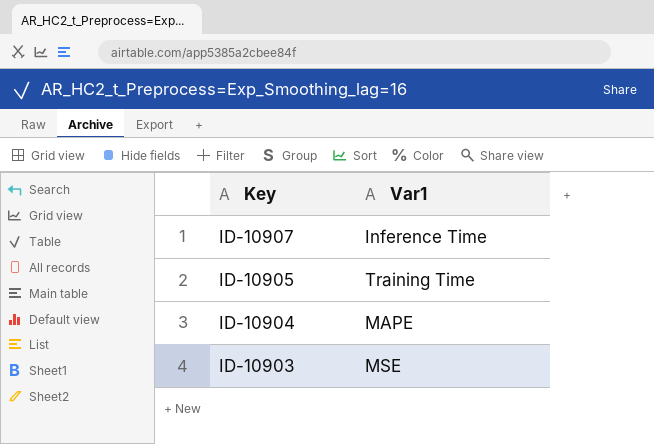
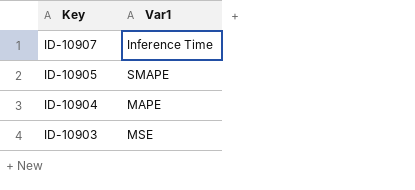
ID-10905 | Var1: Training Time -> SMAPE

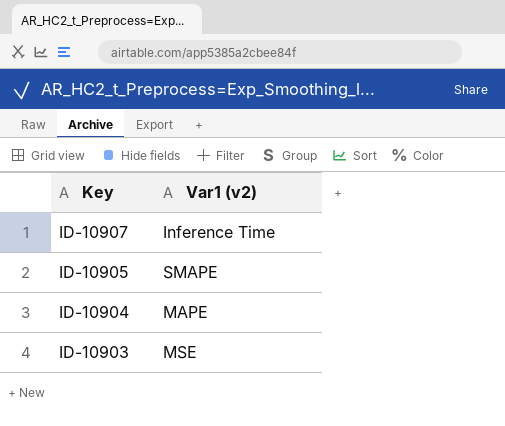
column name: Var1 -> Var1 (v2)

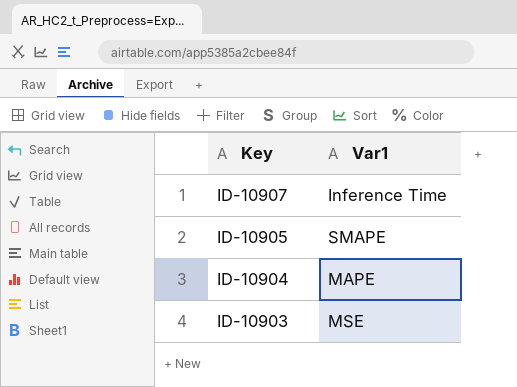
column name: Var1 (v2) -> Var1

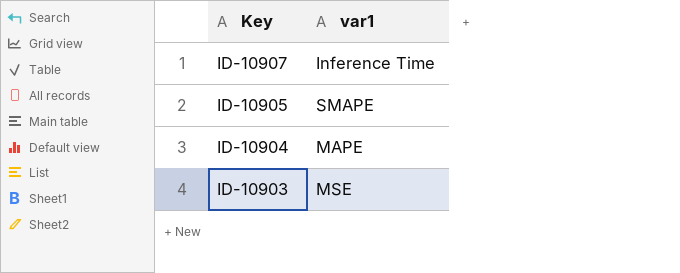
column name: Var1 -> var1

